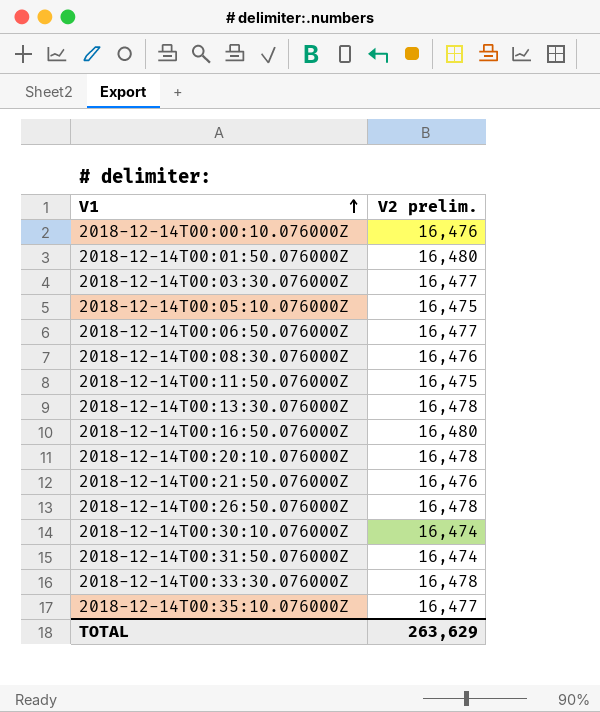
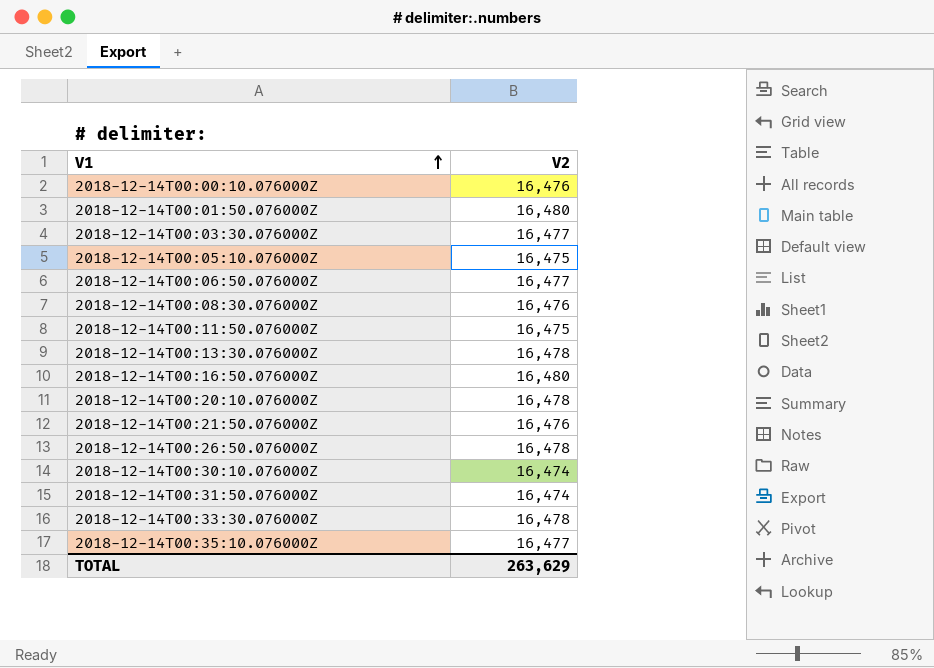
column name: V2 prelim. -> V2

